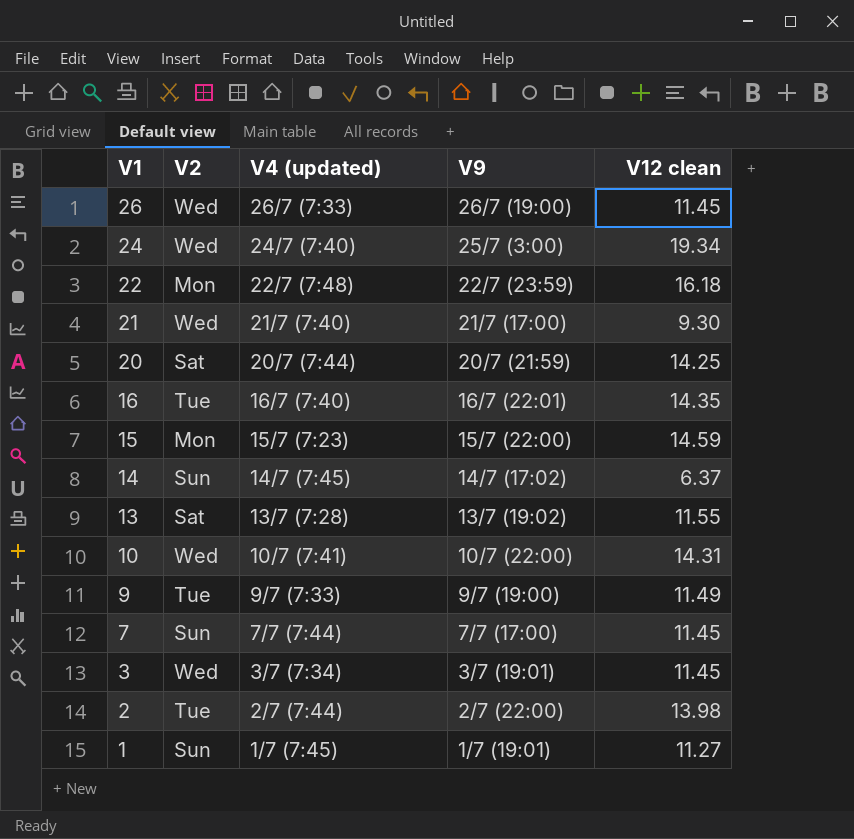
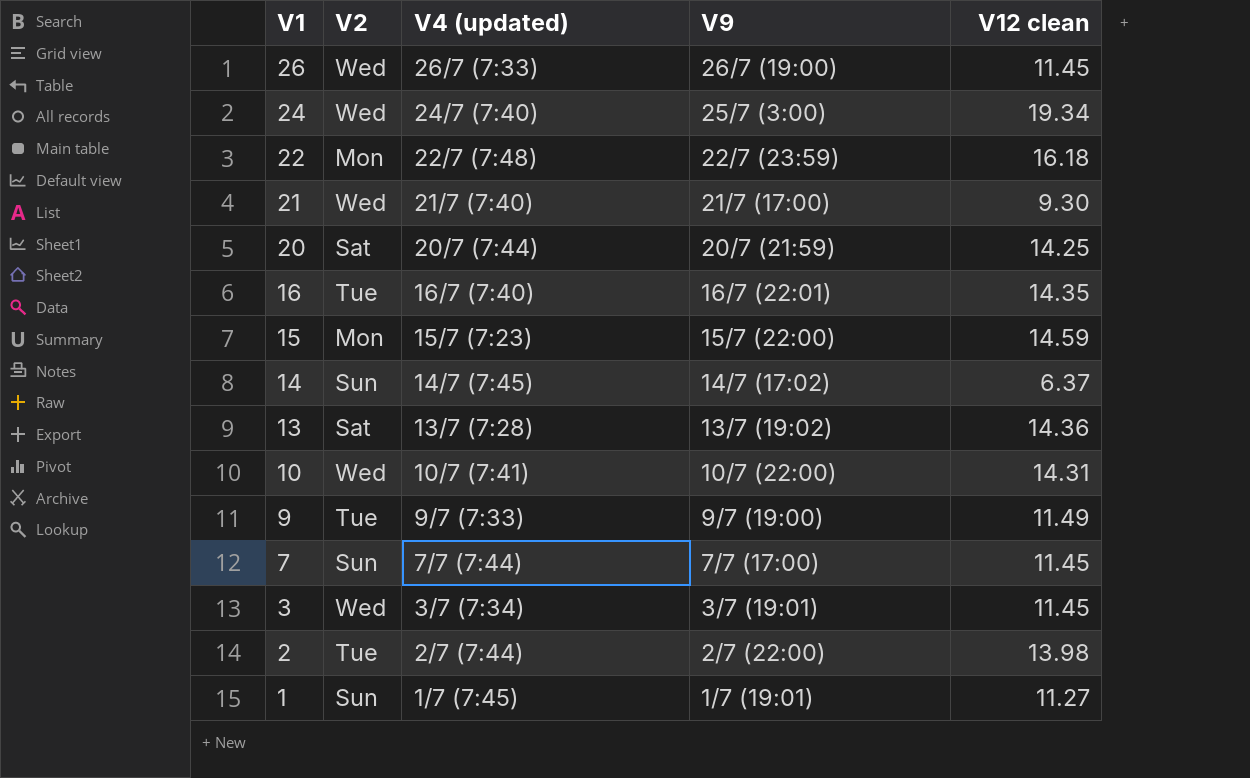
13 | V12 clean: 11.55 -> 14.36

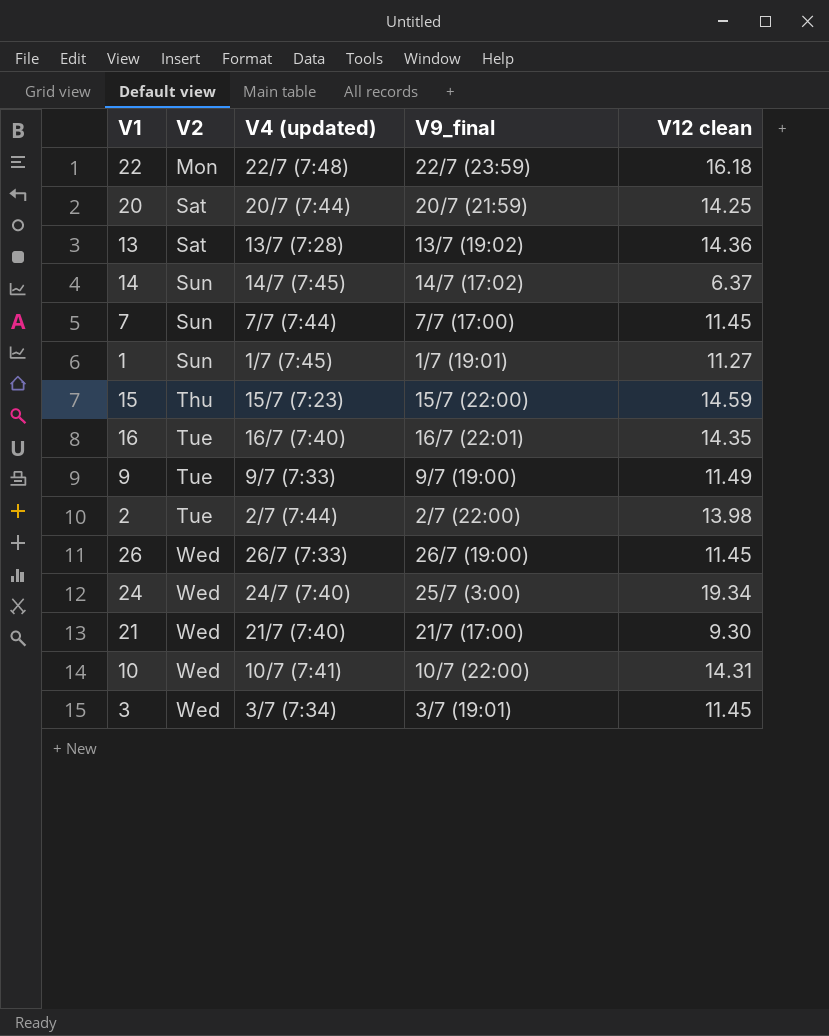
row order: V1 descending -> V2 ascending
column name: V9 -> V9_final
15 | V2: Mon -> Thu

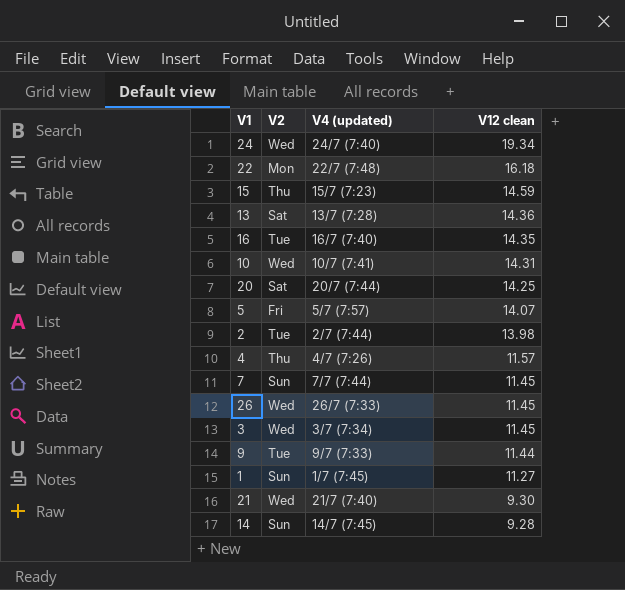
row order: V2 ascending -> V12 clean descending
column V9_final | position: 4 -> none
row 5: none -> Fri | 5/7 (7:57) | 14.07
row 4: none -> Thu | 4/7 (7:26) | 11.57
9 | V12 clean: 11.49 -> 11.44
14 | V12 clean: 6.37 -> 9.28

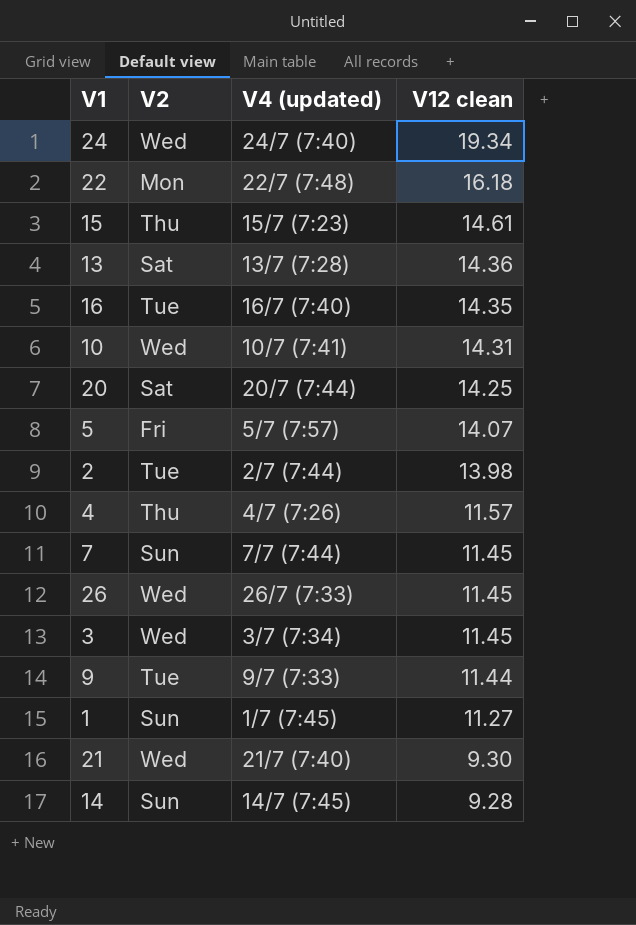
15 | V12 clean: 14.59 -> 14.61

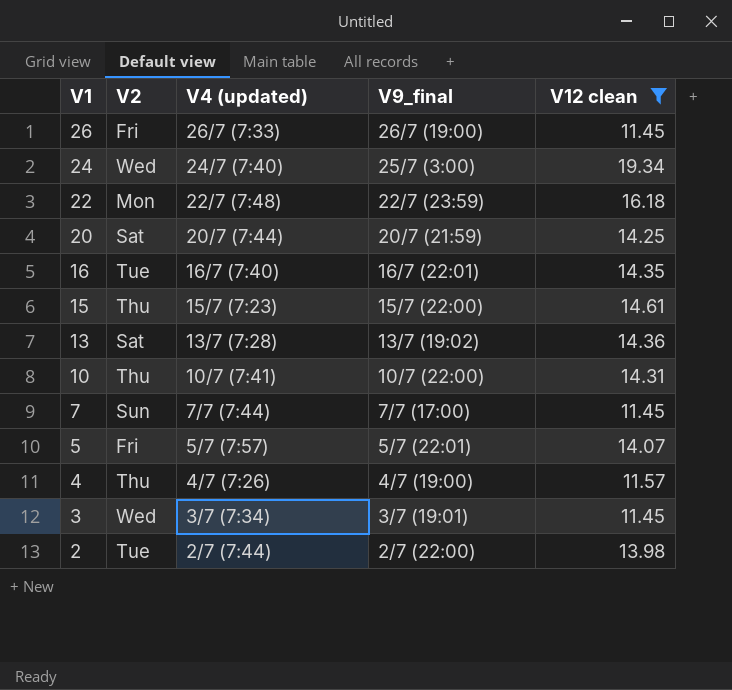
filter: none -> V12 clean >= 11.45
row order: V12 clean descending -> V1 descending
column V9_final | position: none -> 4
26 | V2: Wed -> Fri
10 | V2: Wed -> Thu

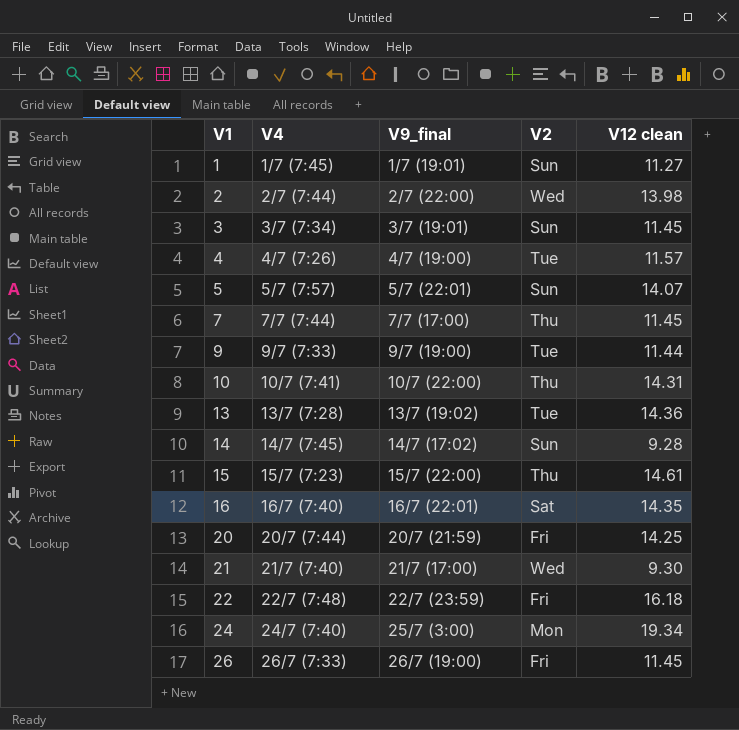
filter: V12 clean >= 11.45 -> none
row order: V1 descending -> V1 ascending
column name: V4 (updated) -> V4
column V2 | position: 2 -> 4
2 | V2: Tue -> Wed
3 | V2: Wed -> Sun
4 | V2: Thu -> Tue
5 | V2: Fri -> Sun
7 | V2: Sun -> Thu
13 | V2: Sat -> Tue
16 | V2: Tue -> Sat
20 | V2: Sat -> Fri
22 | V2: Mon -> Fri
24 | V2: Wed -> Mon

